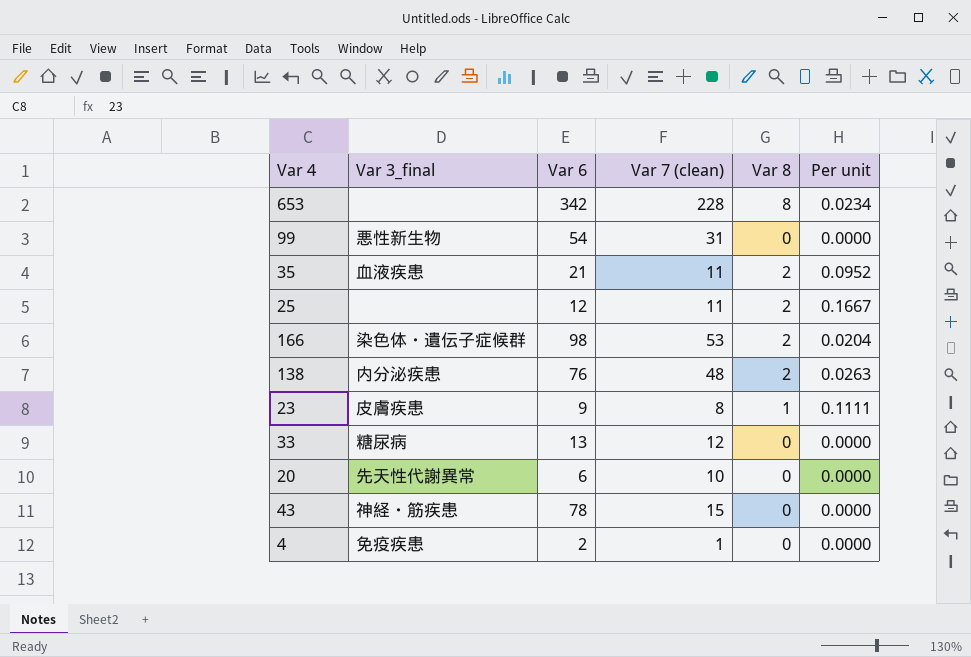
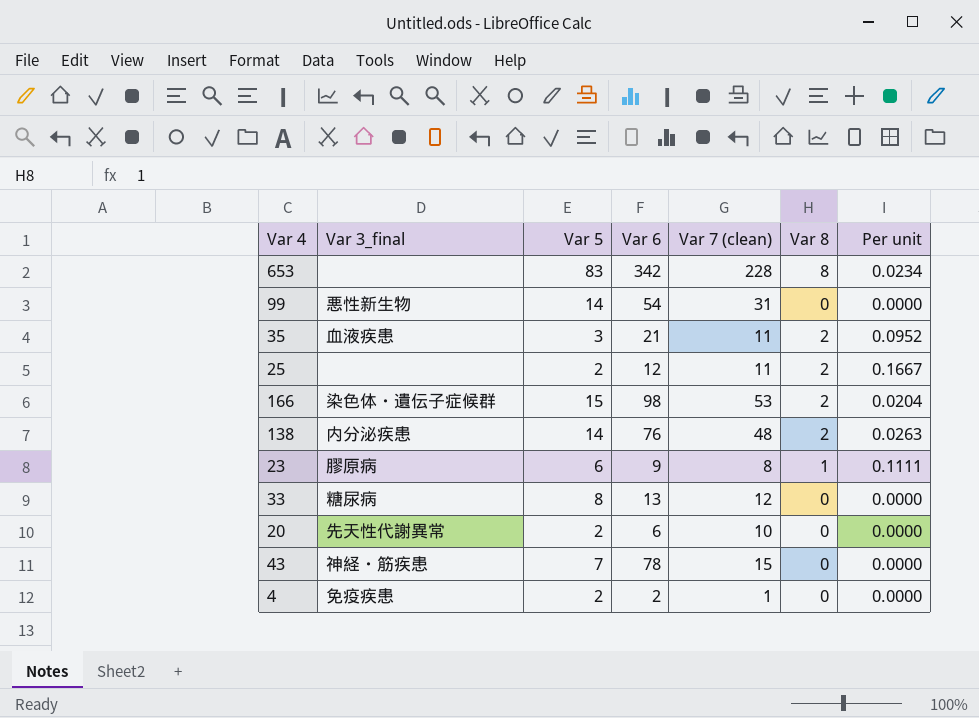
column Var 5 | position: none -> 3
23 | Var 3_final: 皮膚疾患 -> 膠原病

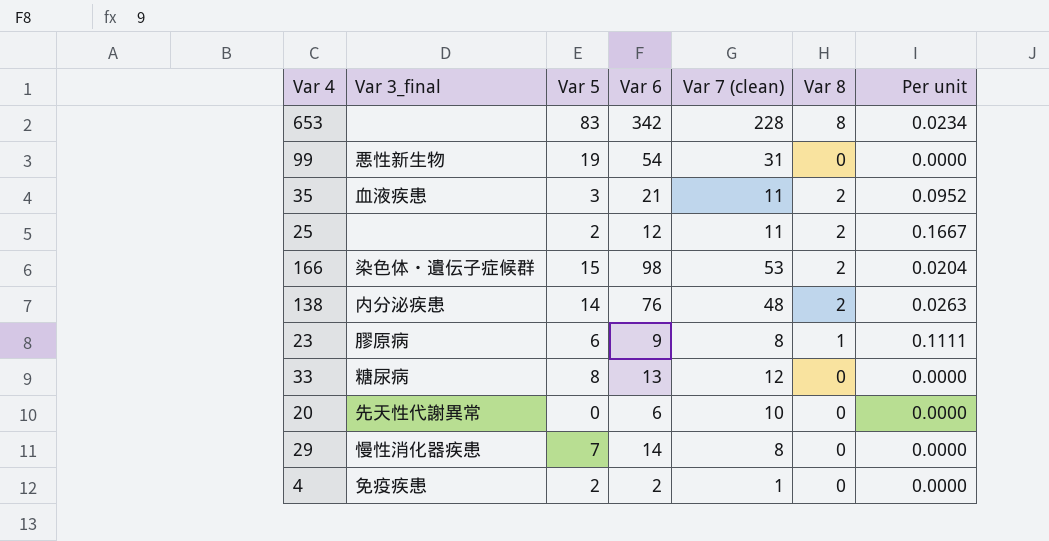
row 43: 神経・筋疾患 | 7 | 78 | 15 | 0 | 0.0000 -> none
99 | Var 5: 14 -> 19
20 | Var 5: 2 -> 0
row 29: none -> 慢性消化器疾患 | 7 | 14 | 8 | 0 | 0.0000

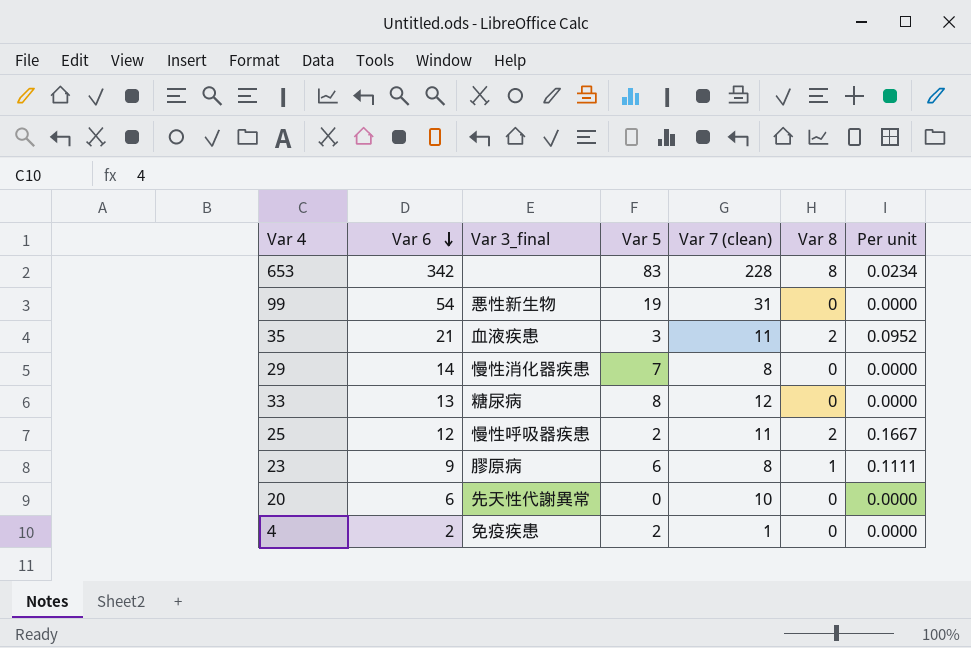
row order: none -> Var 6 descending
column Var 6 | position: 4 -> 2
row 166: 染色体・遺伝子症候群 | 15 | 98 | 53 | 2 | 0.0204 -> none
row 138: 内分泌疾患 | 14 | 76 | 48 | 2 | 0.0263 -> none
25 | Var 3_final: none -> 慢性呼吸器疾患

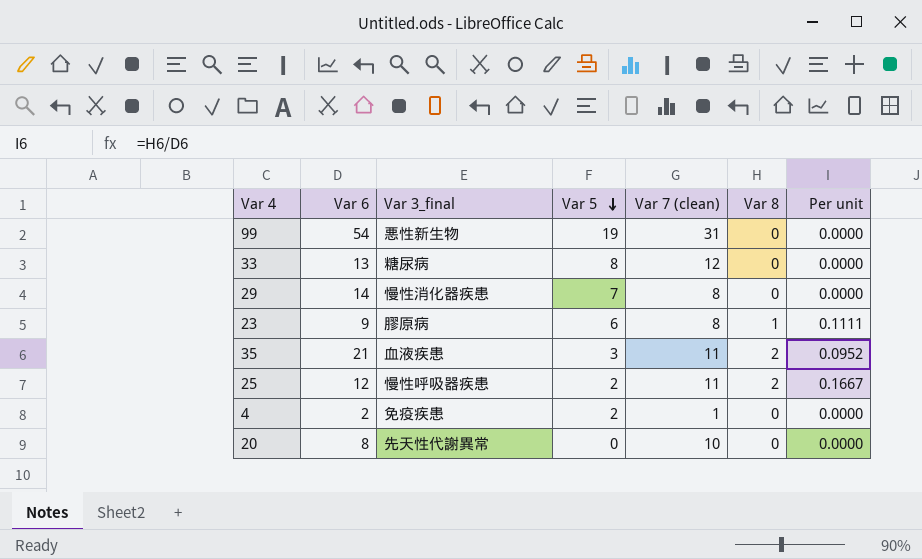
row order: Var 6 descending -> Var 5 descending
row 653: 342 | none | 83 | 228 | 8 | 0.0234 -> none
20 | Var 6: 6 -> 8

